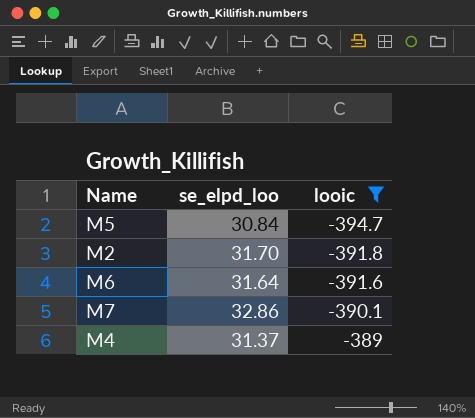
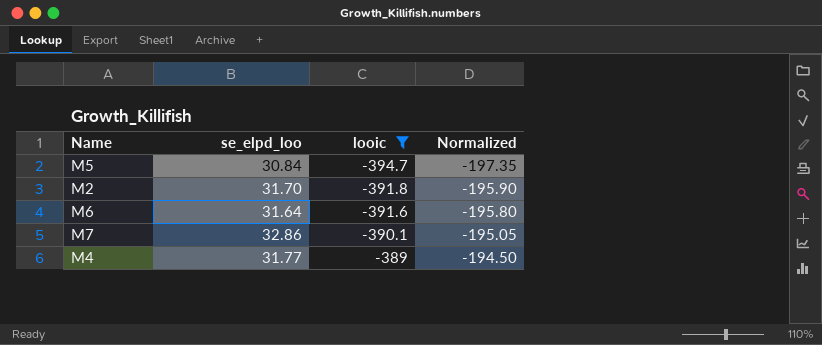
column Normalized | formula: none -> [looic] * 0.5
M4 | se_elpd_loo: 31.37 -> 31.77

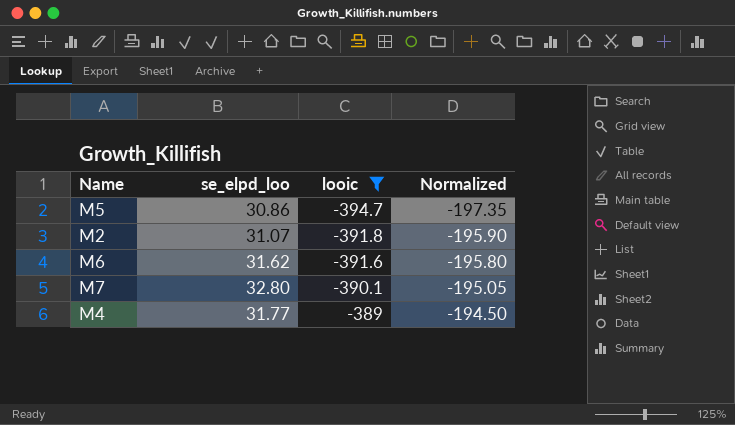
M5 | se_elpd_loo: 30.84 -> 30.86
M2 | se_elpd_loo: 31.70 -> 31.07
M6 | se_elpd_loo: 31.64 -> 31.62
M7 | se_elpd_loo: 32.86 -> 32.80

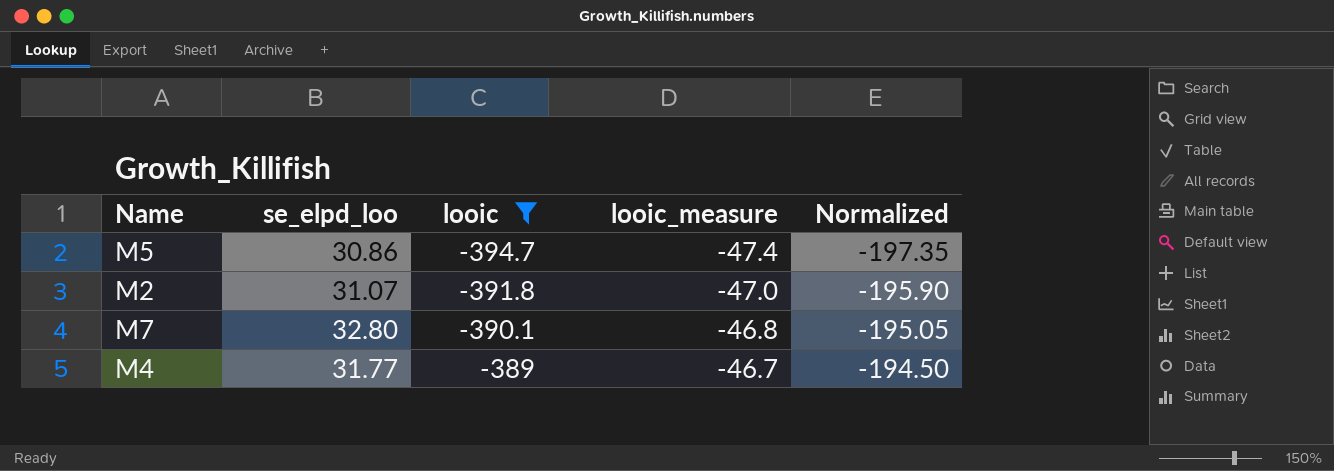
column looic_measure | formula: none -> [looic] * 0.12
row M6: 31.62 | -391.6 | -195.80 -> none

